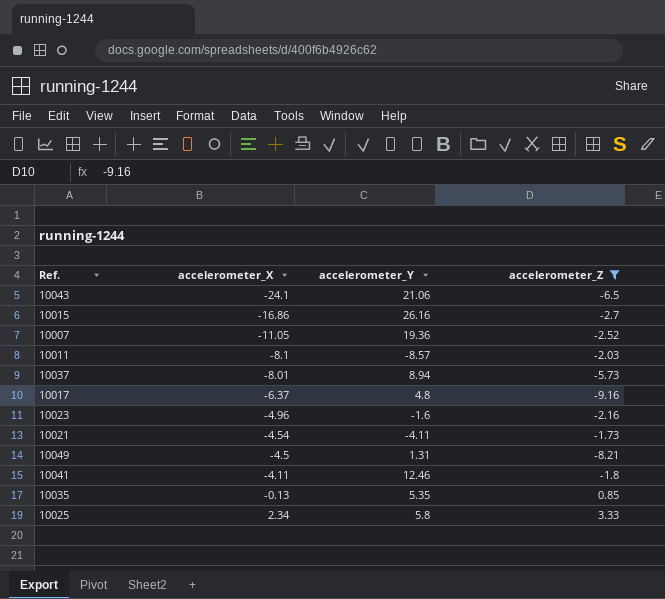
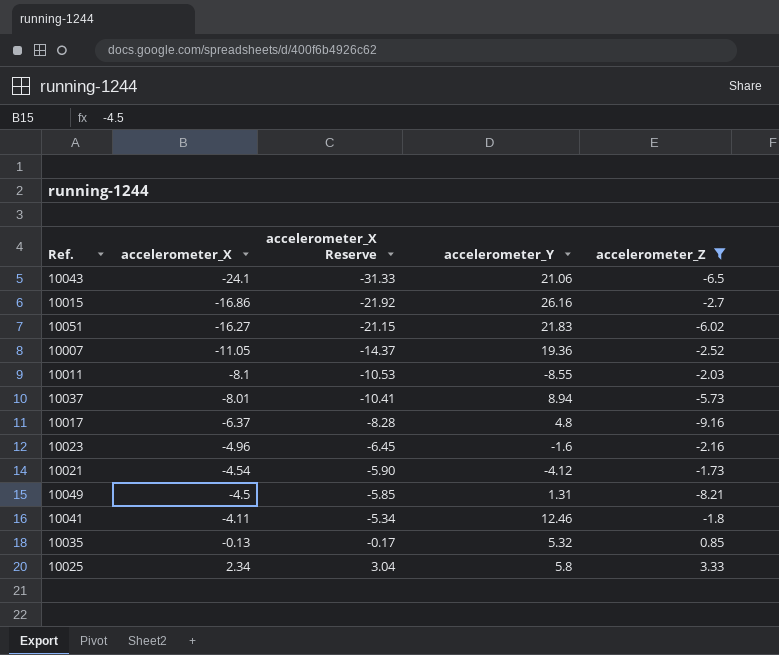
column accelerometer_X Reserve | formula: none -> [accelerometer_X] * 1.3
row 10051: none -> -16.27 | -21.15 | 21.83 | -6.02
10011 | accelerometer_Y: -8.57 -> -8.55
10021 | accelerometer_Y: -4.11 -> -4.12
10035 | accelerometer_Y: 5.35 -> 5.32

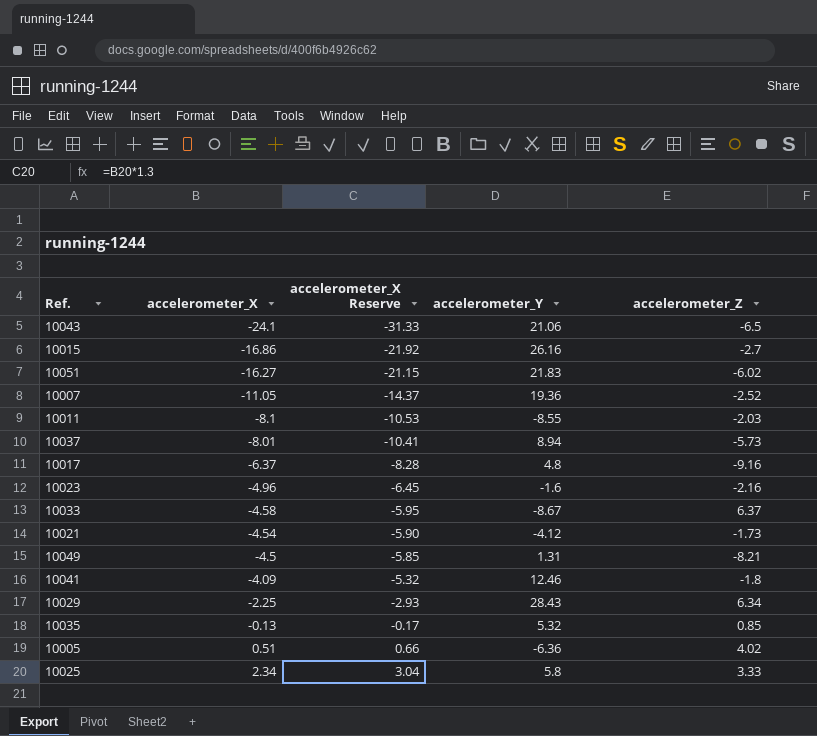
filter: accelerometer_Z <= 3.33 -> none
10041 | accelerometer_X: -4.11 -> -4.09
10041 | accelerometer_X Reserve: -5.34 -> -5.32

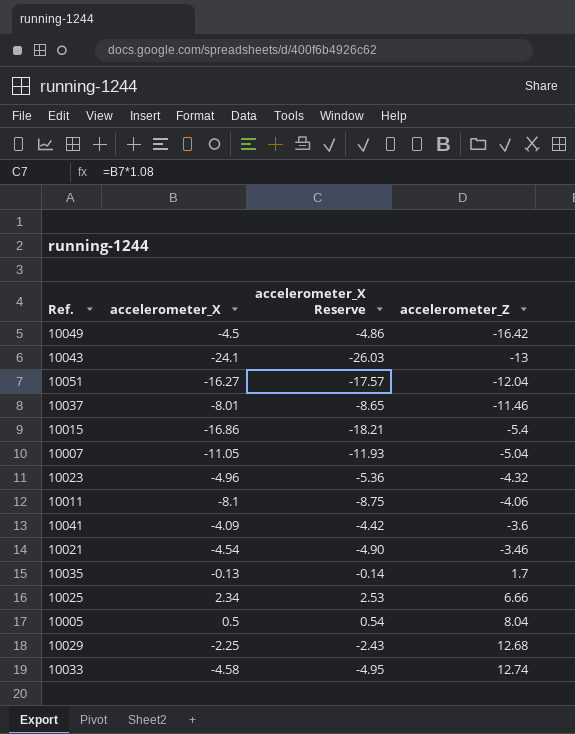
row order: accelerometer_X ascending -> accelerometer_Z ascending
column accelerometer_Y | position: 4 -> none
column accelerometer_X Reserve | formula: [accelerometer_X] * 1.3 -> [accelerometer_X] * 1.08
row 10017: -6.37 | -8.28 | 4.8 | -9.16 -> none
10049 | accelerometer_Z: -8.21 -> -16.42
10043 | accelerometer_Z: -6.5 -> -13
10051 | accelerometer_Z: -6.02 -> -12.04
10037 | accelerometer_Z: -5.73 -> -11.46
10015 | accelerometer_Z: -2.7 -> -5.4
10007 | accelerometer_Z: -2.52 -> -5.04
10023 | accelerometer_Z: -2.16 -> -4.32
10011 | accelerometer_Z: -2.03 -> -4.06
10041 | accelerometer_Z: -1.8 -> -3.6
10021 | accelerometer_Z: -1.73 -> -3.46
10035 | accelerometer_Z: 0.85 -> 1.7
10025 | accelerometer_Z: 3.33 -> 6.66
10005 | accelerometer_X: 0.51 -> 0.5
10005 | accelerometer_Z: 4.02 -> 8.04
10029 | accelerometer_Z: 6.34 -> 12.68
10033 | accelerometer_Z: 6.37 -> 12.74

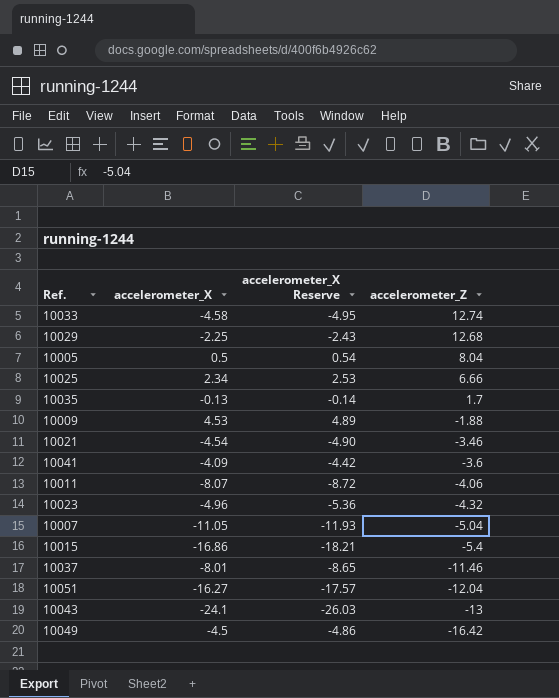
row order: accelerometer_Z ascending -> accelerometer_Z descending
row 10009: none -> 4.53 | 4.89 | -1.88
10011 | accelerometer_X: -8.1 -> -8.07
10011 | accelerometer_X Reserve: -8.75 -> -8.72

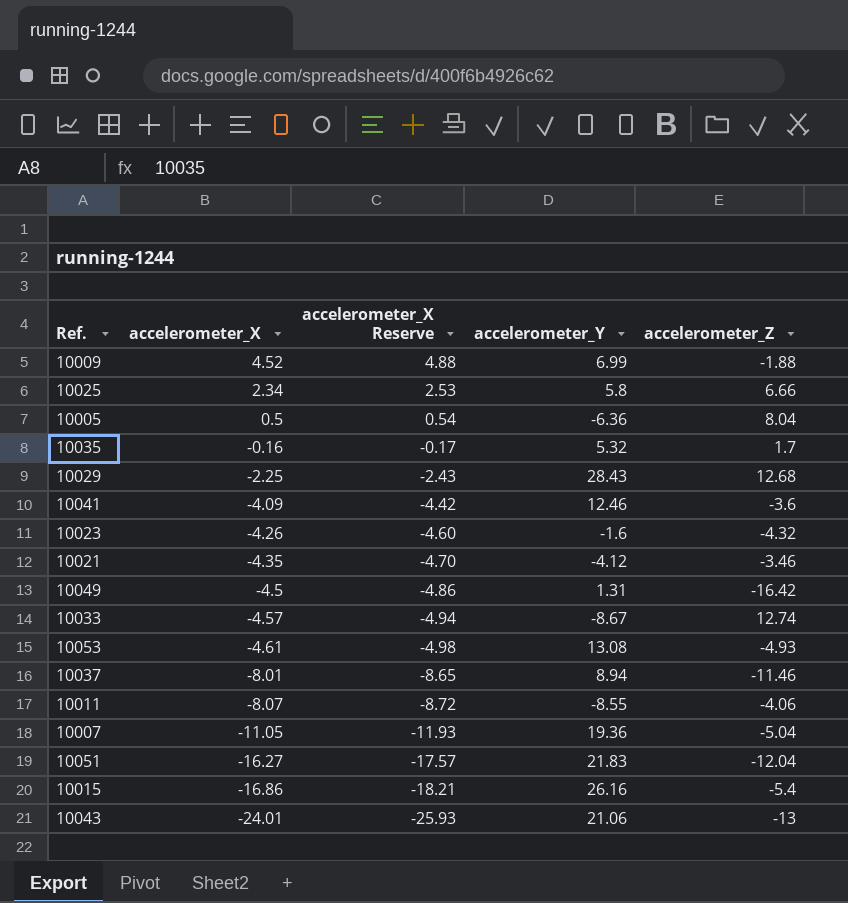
row order: accelerometer_Z descending -> accelerometer_X descending
column accelerometer_Y | position: none -> 4
10009 | accelerometer_X: 4.53 -> 4.52
10009 | accelerometer_X Reserve: 4.89 -> 4.88
10035 | accelerometer_X: -0.13 -> -0.16
10035 | accelerometer_X Reserve: -0.14 -> -0.17
10023 | accelerometer_X: -4.96 -> -4.26
10023 | accelerometer_X Reserve: -5.36 -> -4.60
10021 | accelerometer_X: -4.54 -> -4.35
10021 | accelerometer_X Reserve: -4.90 -> -4.70
10033 | accelerometer_X: -4.58 -> -4.57
10033 | accelerometer_X Reserve: -4.95 -> -4.94
row 10053: none -> -4.61 | -4.98 | 13.08 | -4.93
10043 | accelerometer_X: -24.1 -> -24.01
10043 | accelerometer_X Reserve: -26.03 -> -25.93

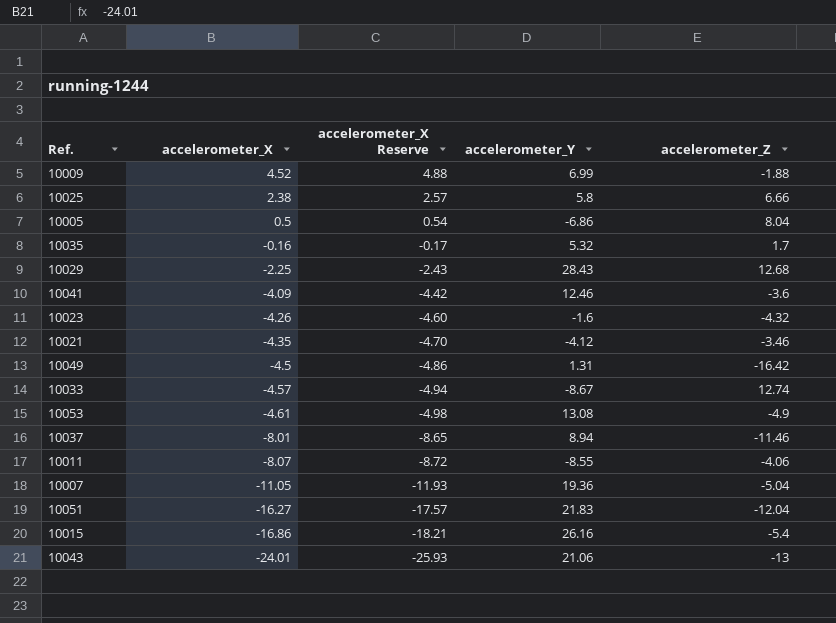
10025 | accelerometer_X: 2.34 -> 2.38
10025 | accelerometer_X Reserve: 2.53 -> 2.57
10005 | accelerometer_Y: -6.36 -> -6.86
10053 | accelerometer_Z: -4.93 -> -4.9

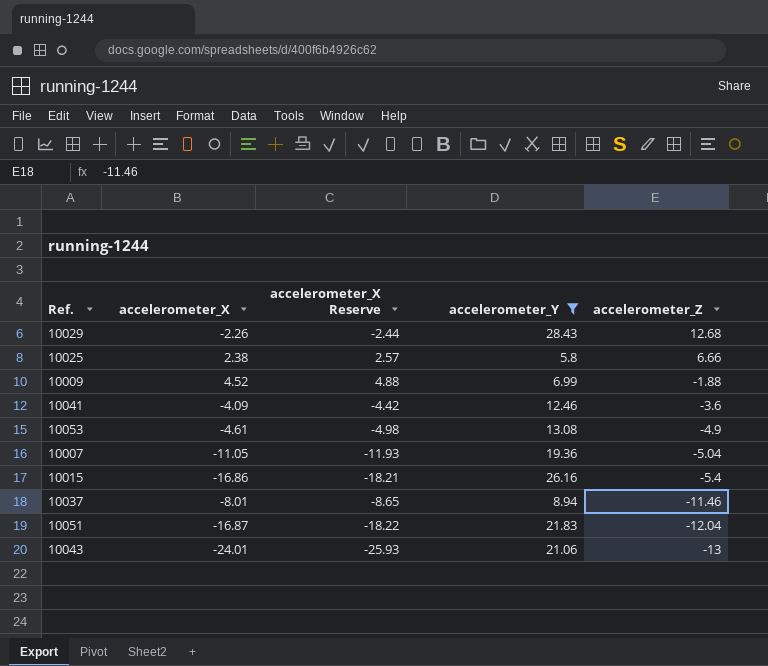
filter: none -> accelerometer_Y >= 5.8
row order: accelerometer_X descending -> accelerometer_Z descending
10029 | accelerometer_X: -2.25 -> -2.26
10029 | accelerometer_X Reserve: -2.43 -> -2.44
10051 | accelerometer_X: -16.27 -> -16.87
10051 | accelerometer_X Reserve: -17.57 -> -18.22

